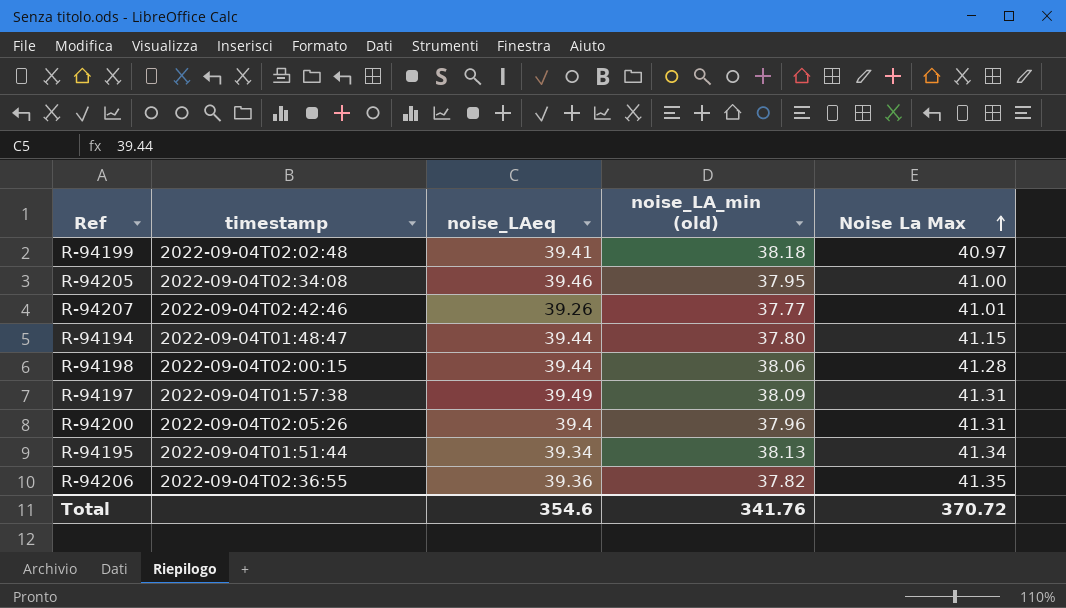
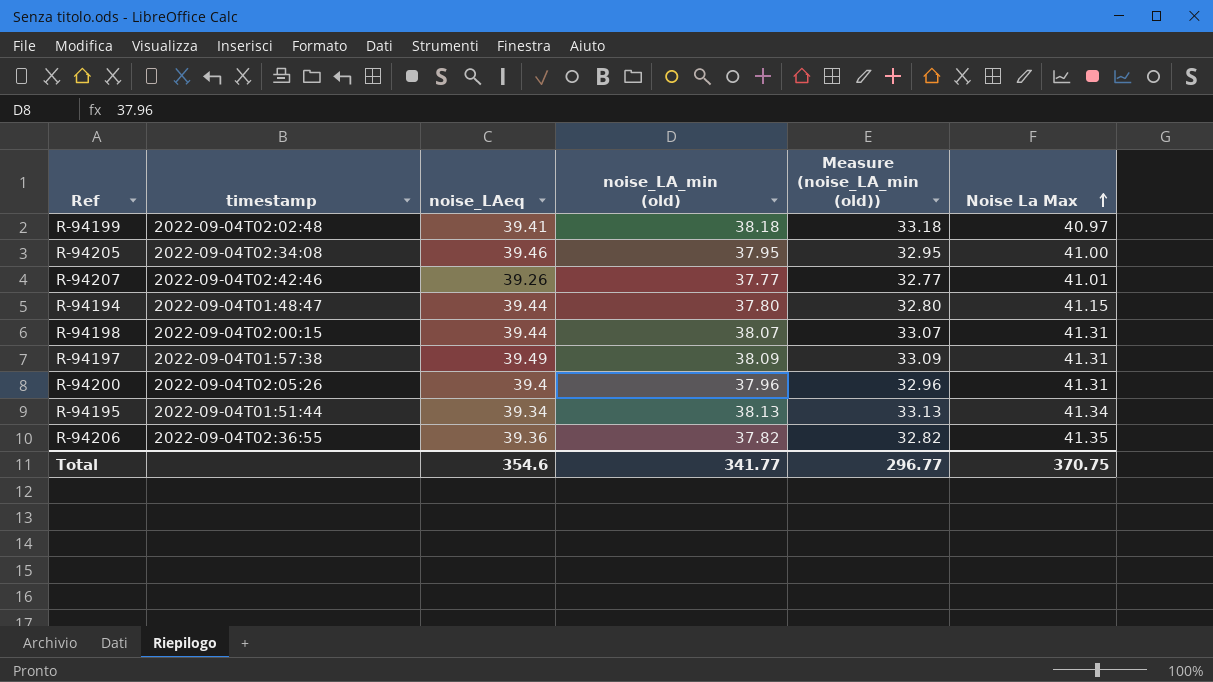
column Measure (noise_LA_min (old)) | formula: none -> [noise_LA_min (old)] - 5
R-94198 | noise_LA_min (old): 38.06 -> 38.07
R-94198 | Noise La Max: 41.28 -> 41.31
Total | noise_LA_min (old): 341.76 -> 341.77
Total | Noise La Max: 370.72 -> 370.75

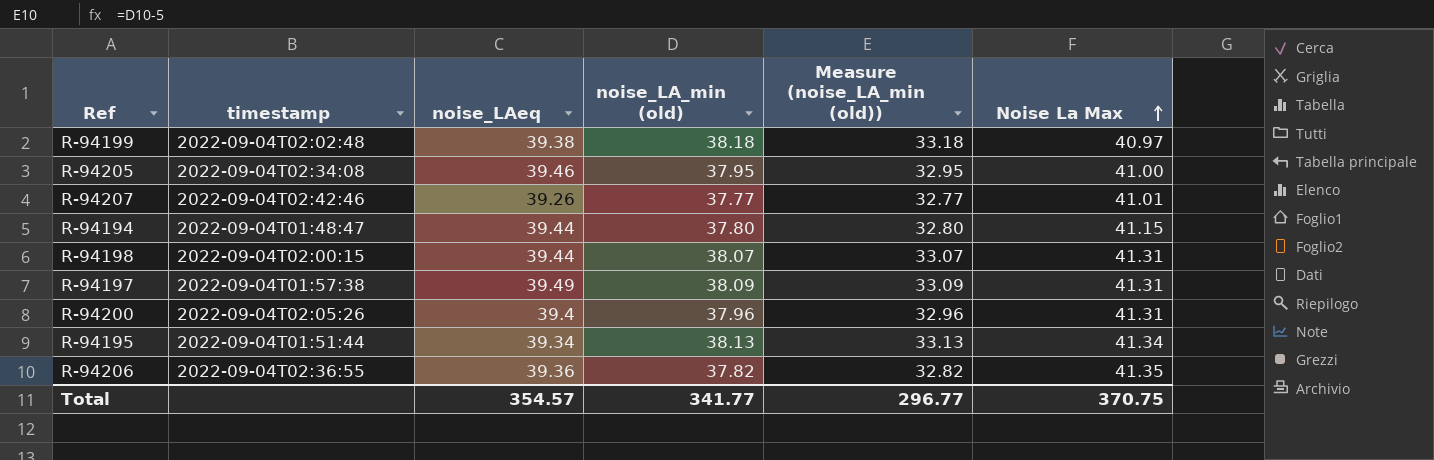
R-94199 | noise_LAeq: 39.41 -> 39.38
Total | noise_LAeq: 354.6 -> 354.57

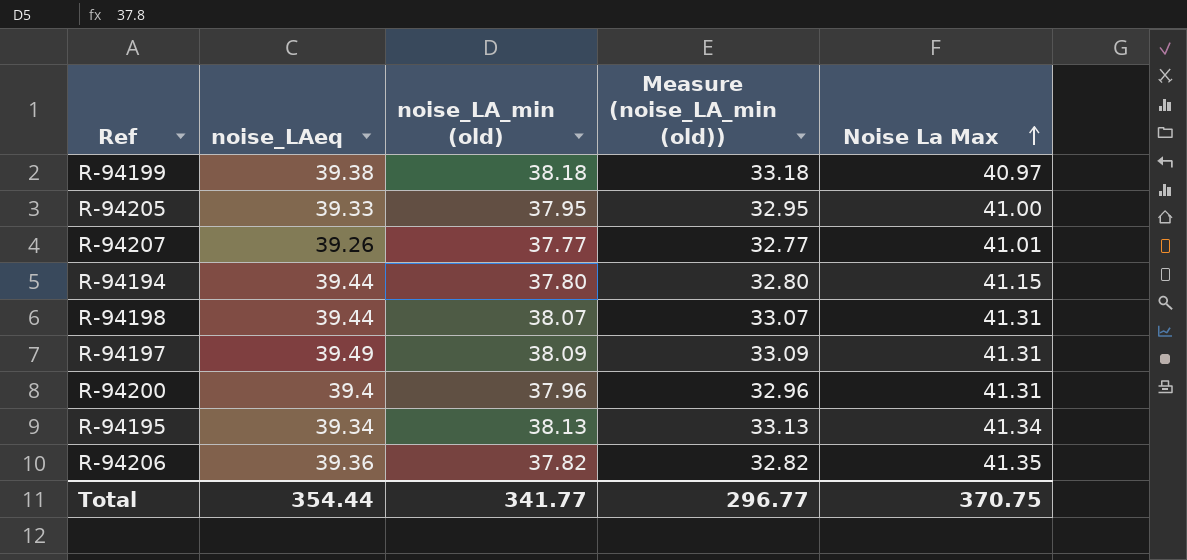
column timestamp | position: 2 -> none
R-94205 | noise_LAeq: 39.46 -> 39.33
Total | noise_LAeq: 354.57 -> 354.44

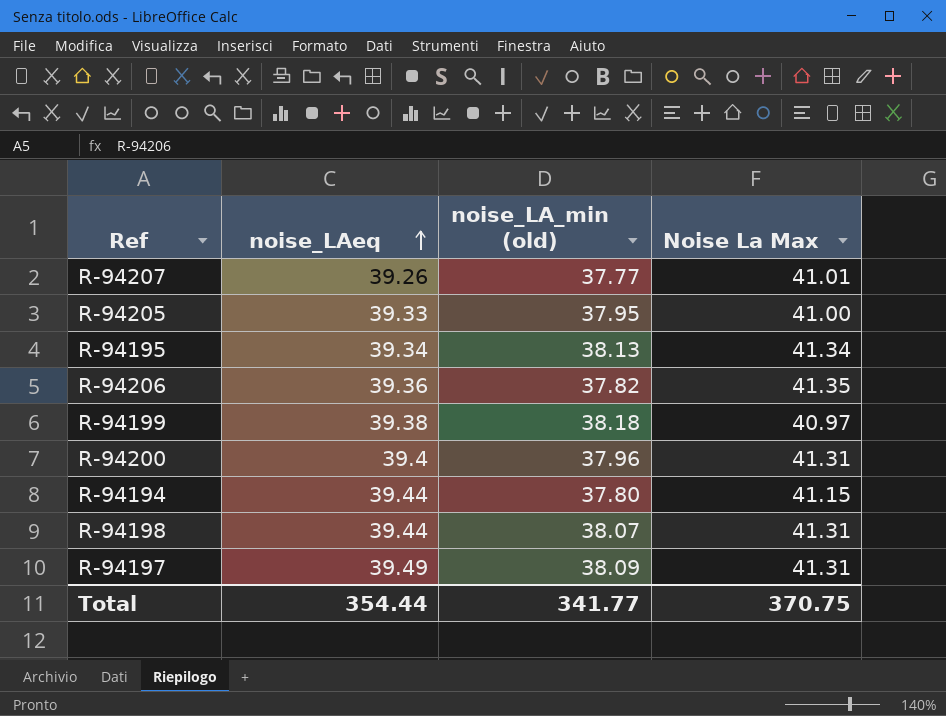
row order: Noise La Max ascending -> noise_LAeq ascending
column Measure (noise_LA_min (old)) | formula: [noise_LA_min (old)] - 5 -> none

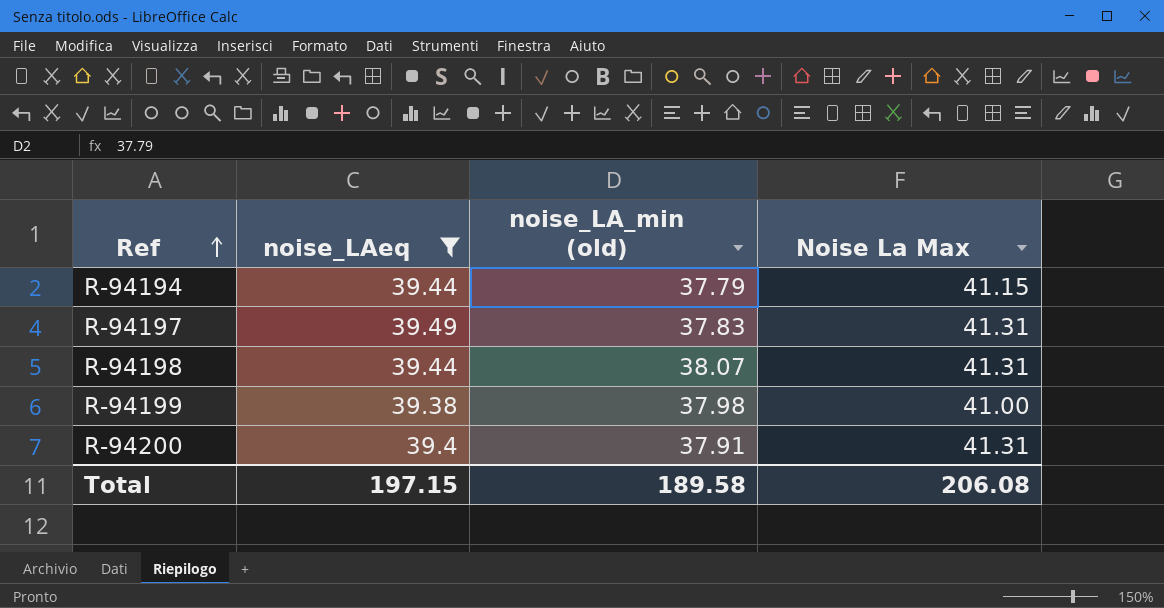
filter: none -> noise_LAeq >= 39.38
row order: noise_LAeq ascending -> Ref ascending
R-94194 | noise_LA_min (old): 37.80 -> 37.79
R-94197 | noise_LA_min (old): 38.09 -> 37.83
R-94199 | noise_LA_min (old): 38.18 -> 37.98
R-94199 | Noise La Max: 40.97 -> 41.00
R-94200 | noise_LA_min (old): 37.96 -> 37.91
Total | noise_LAeq: 354.44 -> 197.15
Total | noise_LA_min (old): 341.77 -> 189.58
Total | Noise La Max: 370.75 -> 206.08

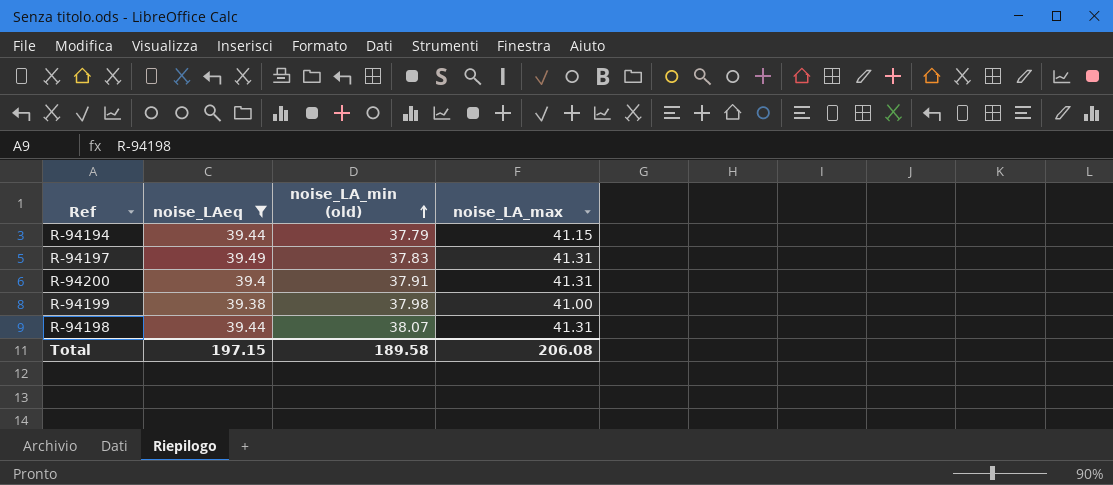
row order: Ref ascending -> noise_LA_min (old) ascending
column name: Noise La Max -> noise_LA_max

